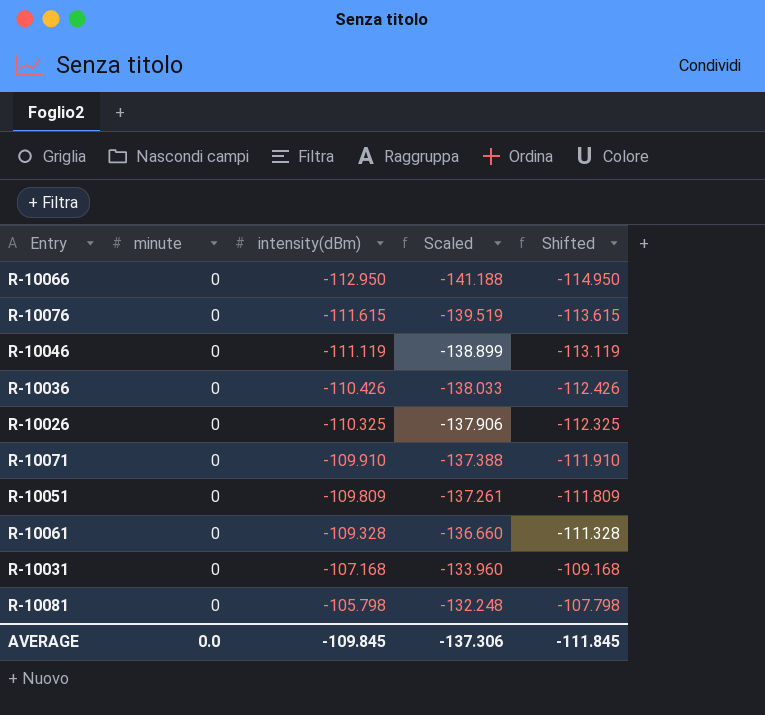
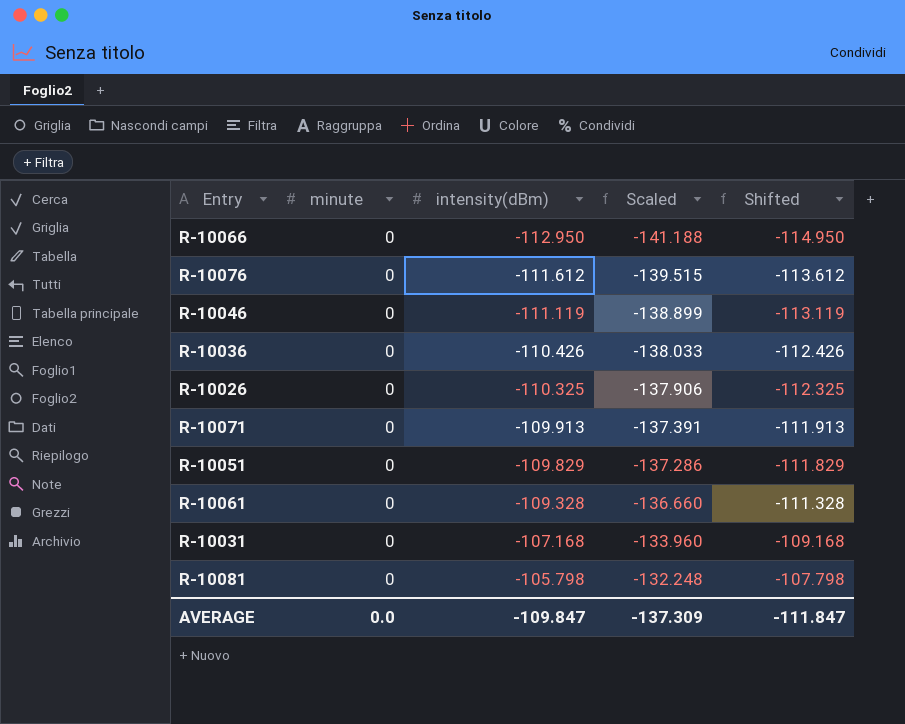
R-10076 | intensity(dBm): -111.615 -> -111.612
R-10076 | Scaled: -139.519 -> -139.515
R-10076 | Shifted: -113.615 -> -113.612
R-10071 | intensity(dBm): -109.910 -> -109.913
R-10071 | Scaled: -137.388 -> -137.391
R-10071 | Shifted: -111.910 -> -111.913
R-10051 | intensity(dBm): -109.809 -> -109.829
R-10051 | Scaled: -137.261 -> -137.286
R-10051 | Shifted: -111.809 -> -111.829
AVERAGE | intensity(dBm): -109.845 -> -109.847
AVERAGE | Scaled: -137.306 -> -137.309
AVERAGE | Shifted: -111.845 -> -111.847

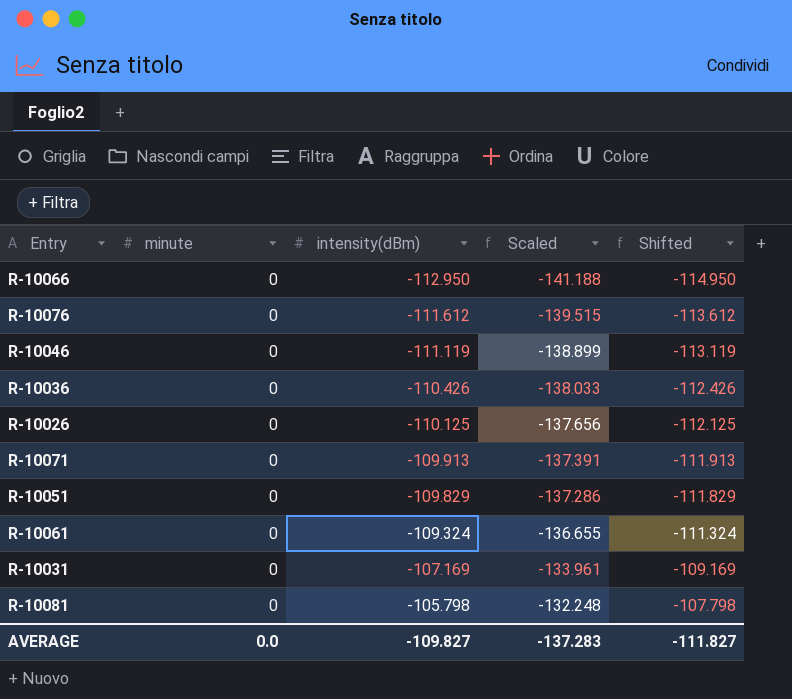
R-10026 | intensity(dBm): -110.325 -> -110.125
R-10026 | Scaled: -137.906 -> -137.656
R-10026 | Shifted: -112.325 -> -112.125
R-10061 | intensity(dBm): -109.328 -> -109.324
R-10061 | Scaled: -136.660 -> -136.655
R-10061 | Shifted: -111.328 -> -111.324
R-10031 | intensity(dBm): -107.168 -> -107.169
R-10031 | Scaled: -133.960 -> -133.961
R-10031 | Shifted: -109.168 -> -109.169
AVERAGE | intensity(dBm): -109.847 -> -109.827
AVERAGE | Scaled: -137.309 -> -137.283
AVERAGE | Shifted: -111.847 -> -111.827

